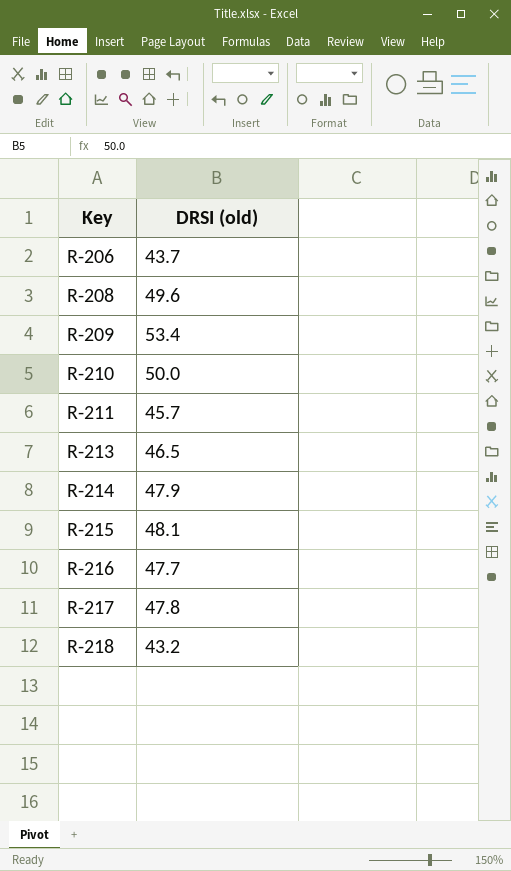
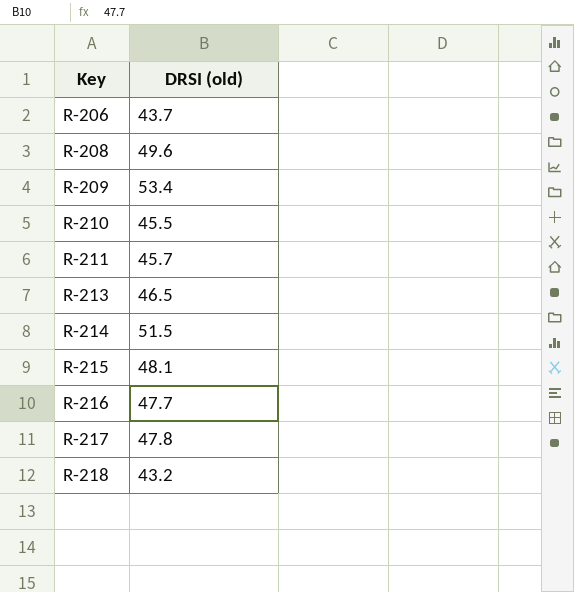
R-210 | DRSI (old): 50.0 -> 45.5
R-214 | DRSI (old): 47.9 -> 51.5

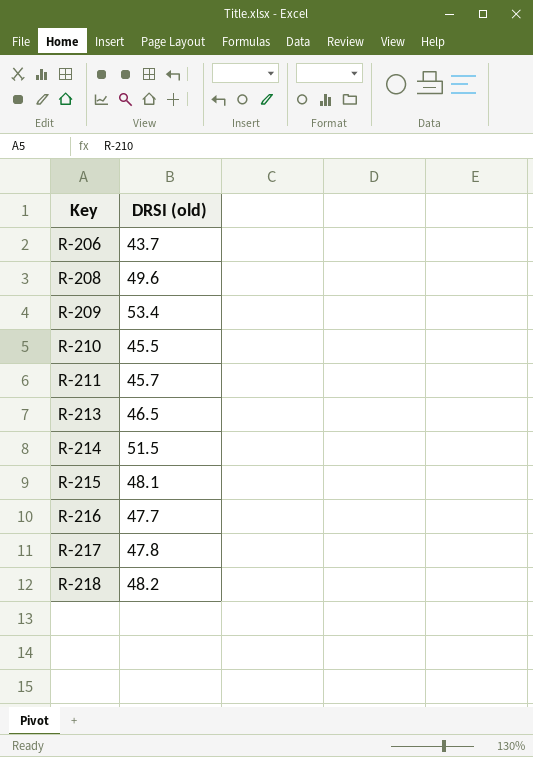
R-218 | DRSI (old): 43.2 -> 48.2

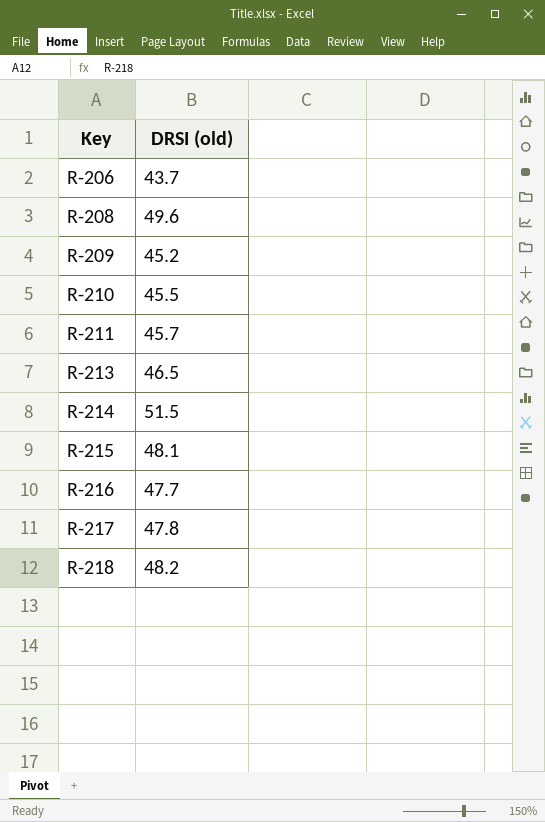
R-209 | DRSI (old): 53.4 -> 45.2

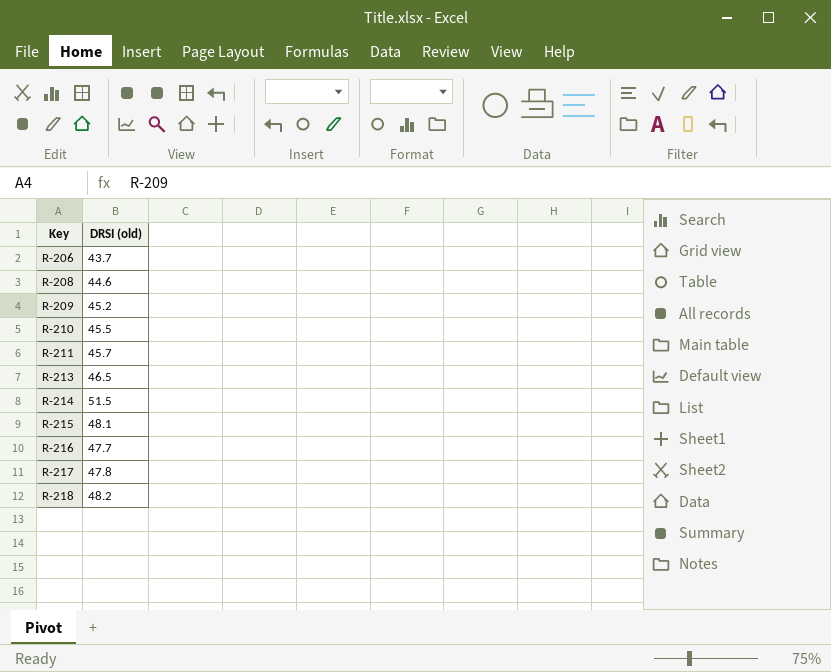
R-208 | DRSI (old): 49.6 -> 44.6

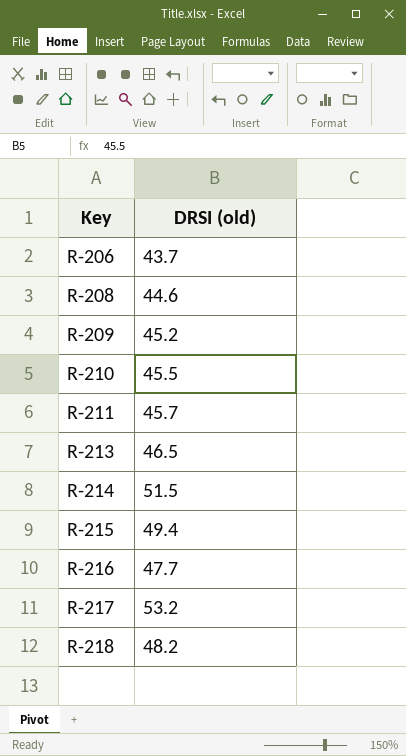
R-215 | DRSI (old): 48.1 -> 49.4
R-217 | DRSI (old): 47.8 -> 53.2

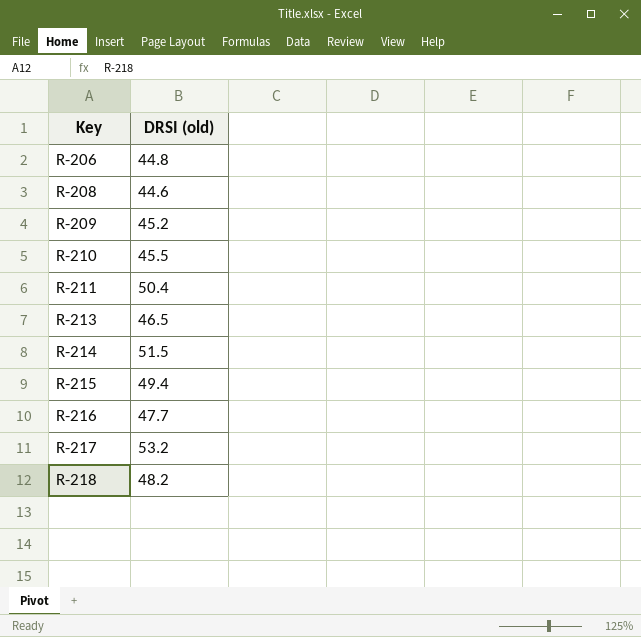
R-206 | DRSI (old): 43.7 -> 44.8
R-211 | DRSI (old): 45.7 -> 50.4

